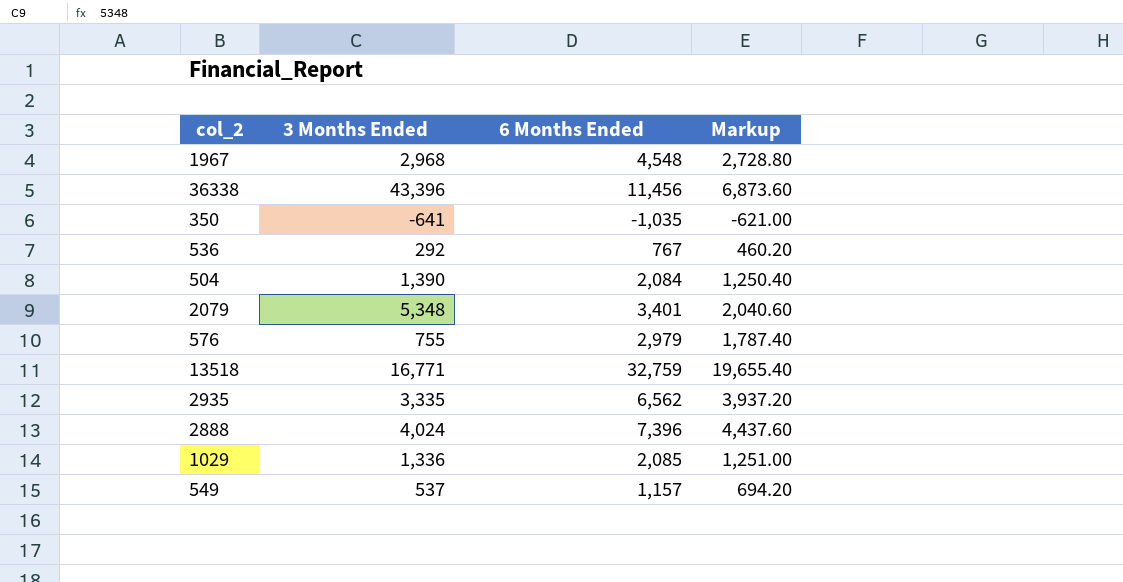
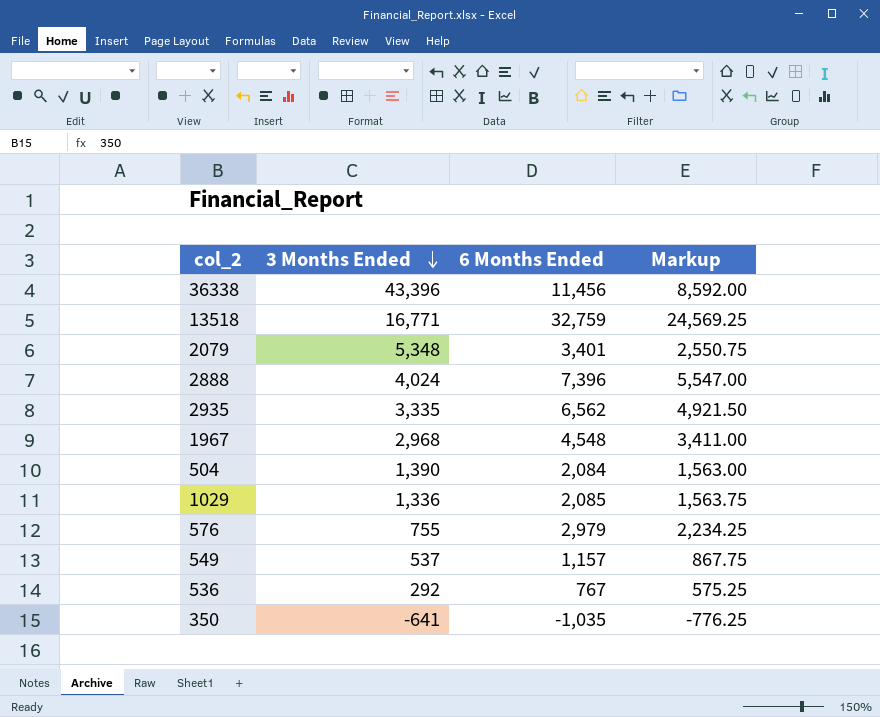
row order: none -> 3 Months Ended descending
column Markup | formula: [6 Months Ended] * 0.6 -> [6 Months Ended] * 0.75

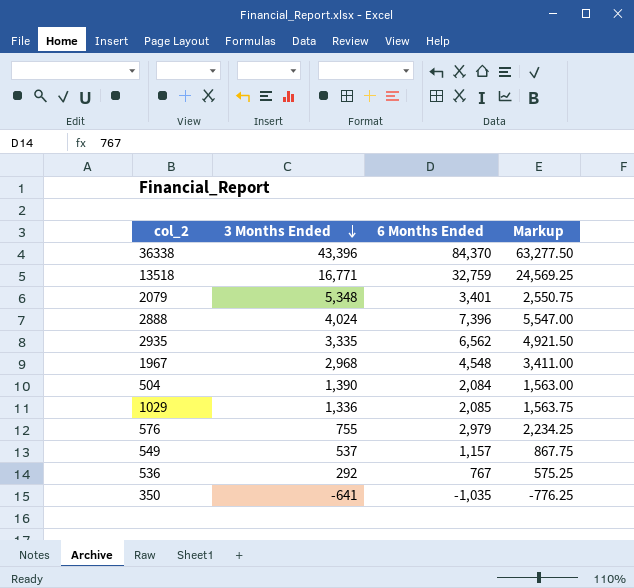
36338 | 6 Months Ended: 11,456 -> 84,370
36338 | Markup: 8,592.00 -> 63,277.50

